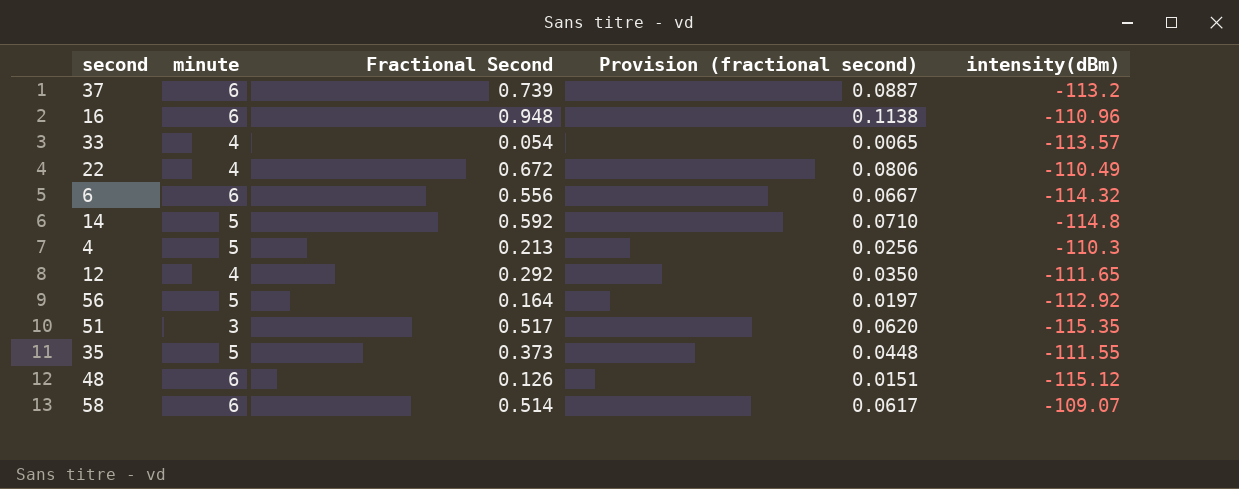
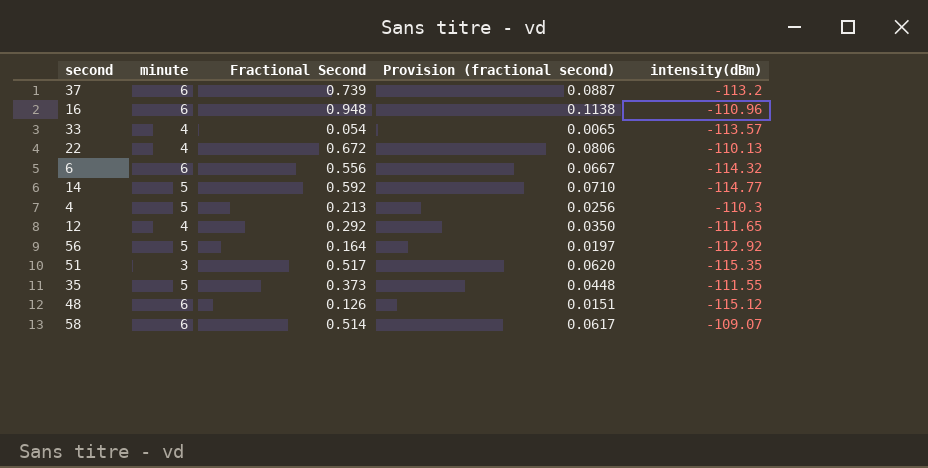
22 | intensity(dBm): -110.49 -> -110.13
14 | intensity(dBm): -114.8 -> -114.77

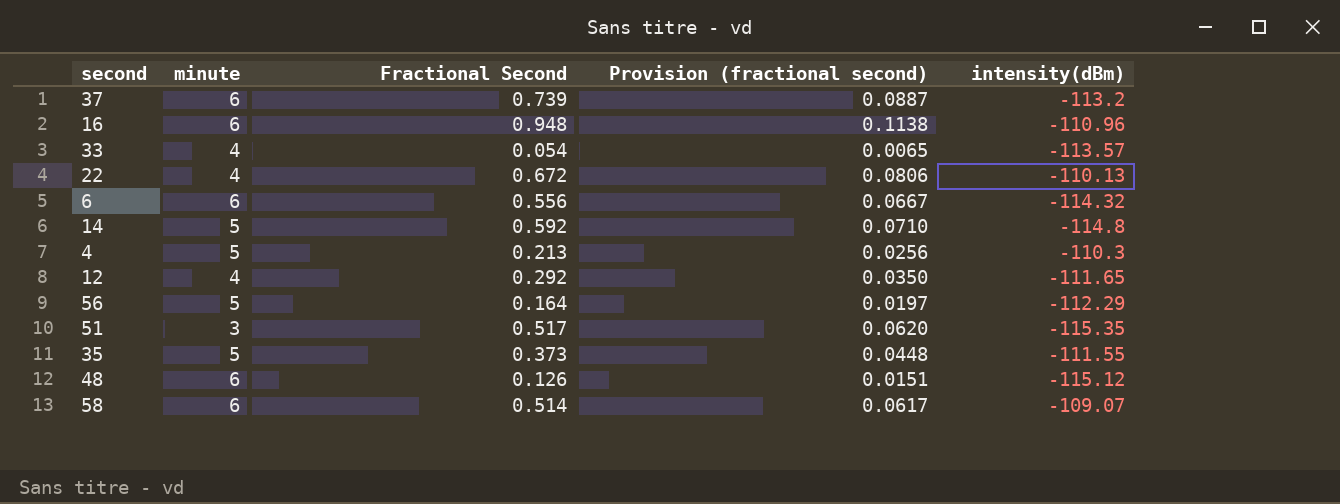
14 | intensity(dBm): -114.77 -> -114.8
56 | intensity(dBm): -112.92 -> -112.29

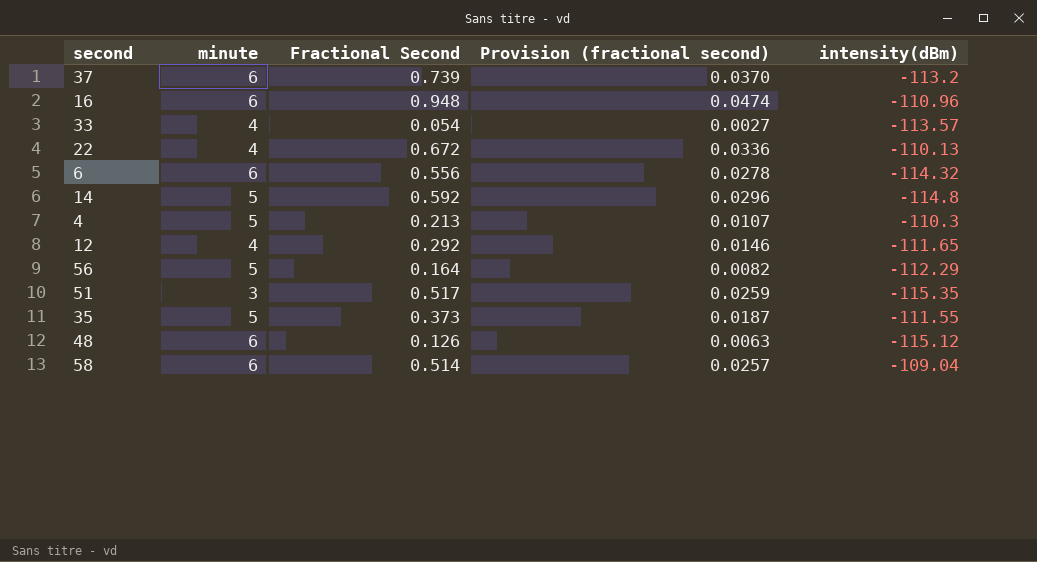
column Provision (fractional second) | formula: [Fractional Second] * 0.12 -> [Fractional Second] * 0.05
58 | intensity(dBm): -109.07 -> -109.04

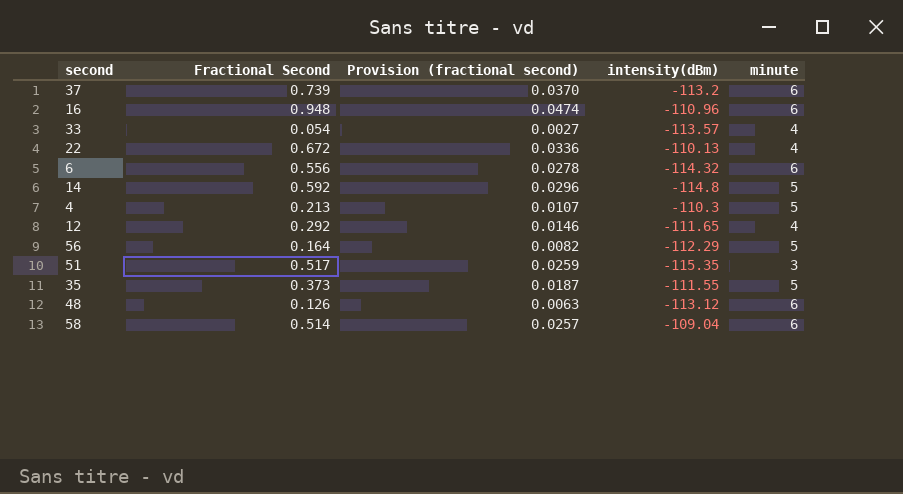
column minute | position: 2 -> 5
48 | intensity(dBm): -115.12 -> -113.12

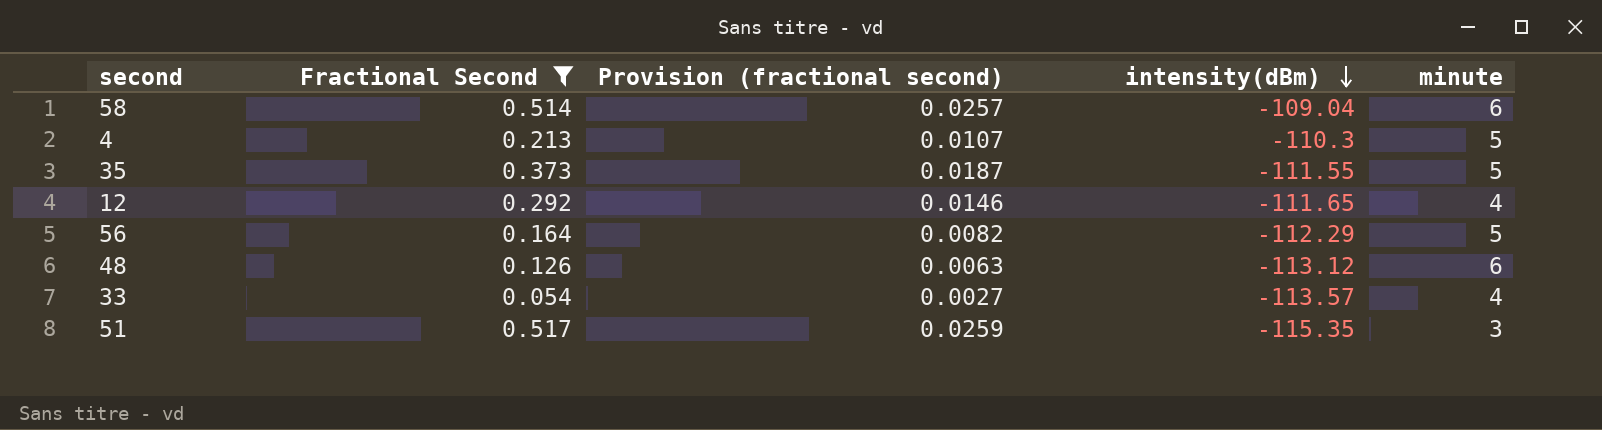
filter: none -> Fractional Second <= 0.517
row order: none -> intensity(dBm) descending

